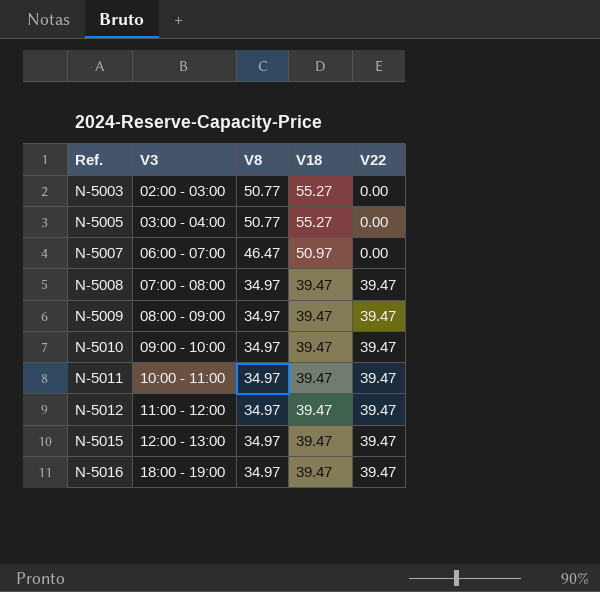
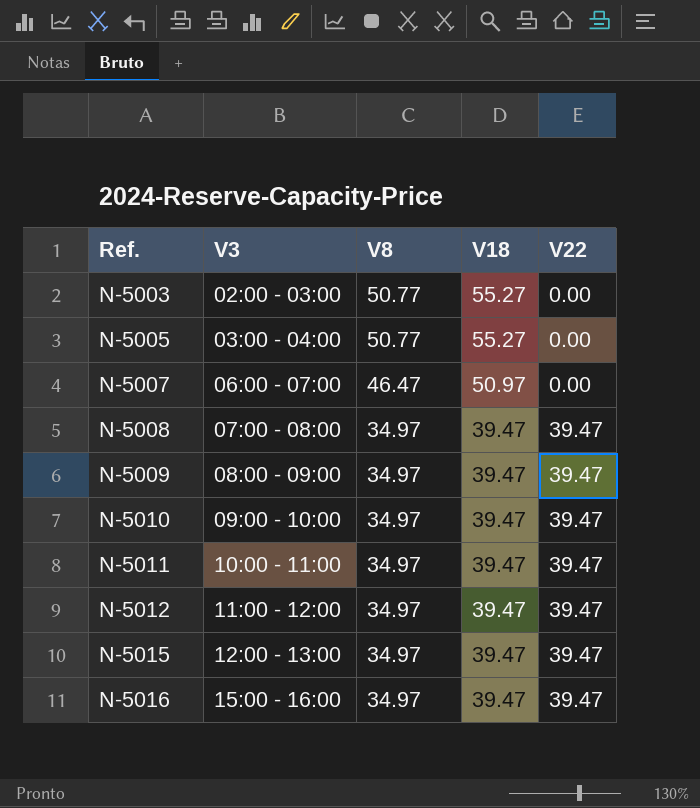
N-5016 | V3: 18:00 - 19:00 -> 15:00 - 16:00

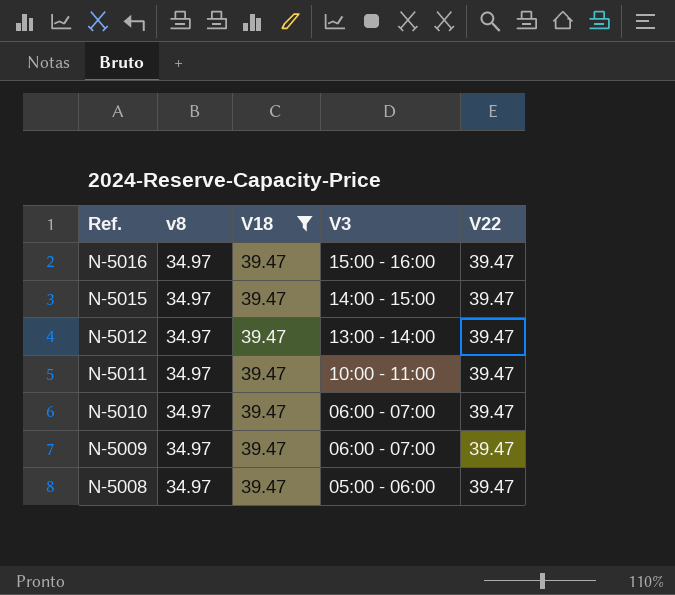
filter: none -> V18 = 39.47
row order: Ref. ascending -> Ref. descending
column name: V8 -> v8
column V3 | position: 2 -> 4
N-5015 | V3: 12:00 - 13:00 -> 14:00 - 15:00
N-5012 | V3: 11:00 - 12:00 -> 13:00 - 14:00
N-5010 | V3: 09:00 - 10:00 -> 06:00 - 07:00
N-5009 | V3: 08:00 - 09:00 -> 06:00 - 07:00
N-5008 | V3: 07:00 - 08:00 -> 05:00 - 06:00

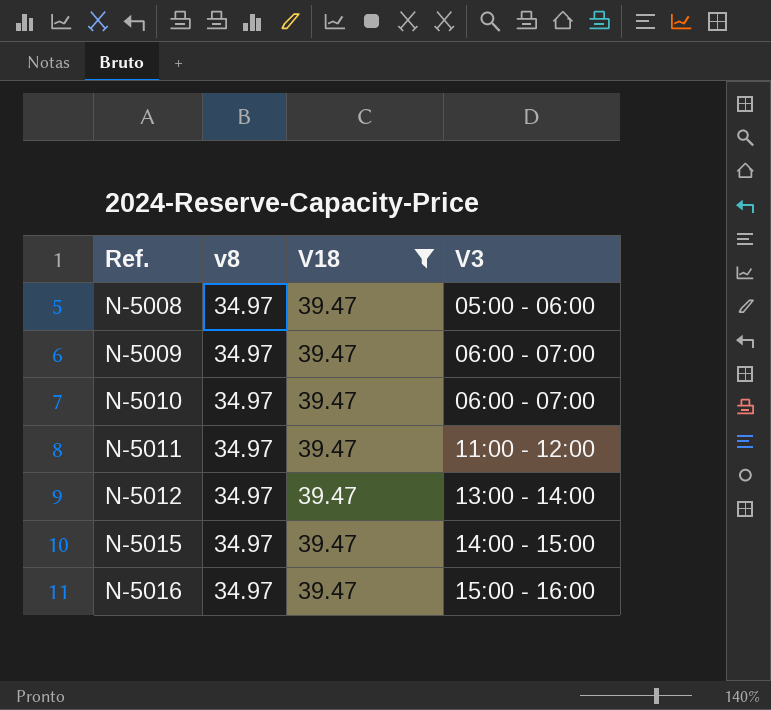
row order: Ref. descending -> Ref. ascending
column V22 | position: 5 -> none
N-5011 | V3: 10:00 - 11:00 -> 11:00 - 12:00

